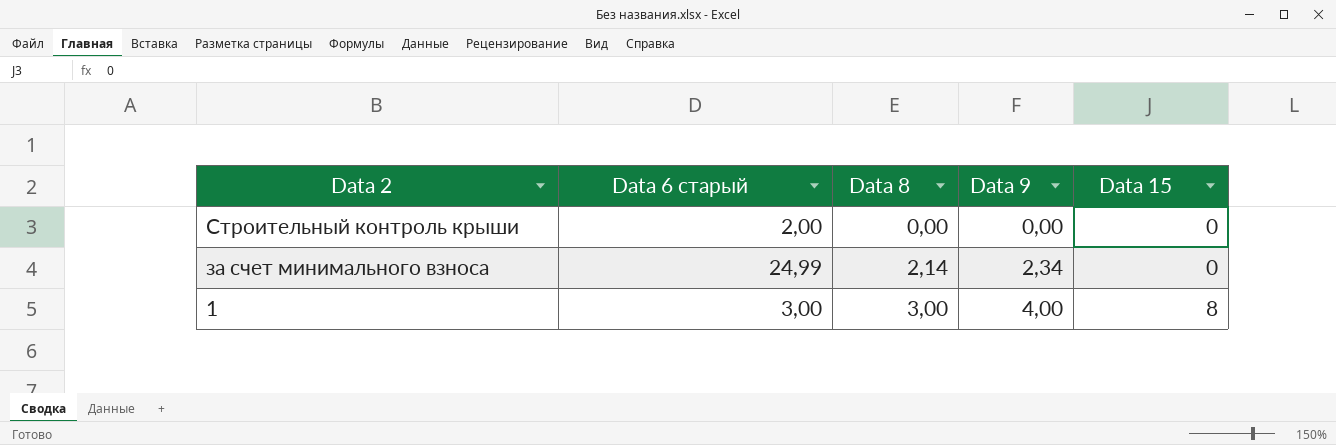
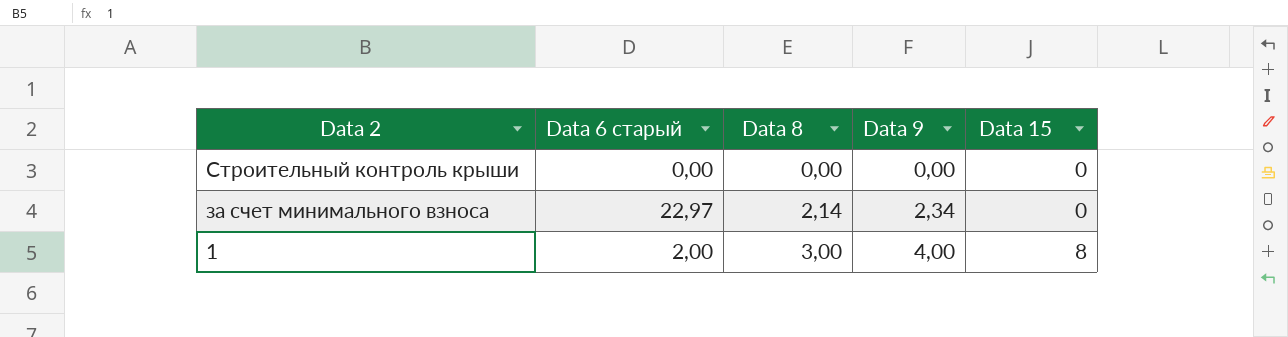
Строительный контроль крыши | Data 6 старый: 2,00 -> 0,00
за счет минимального взноса | Data 6 старый: 24,99 -> 22,97
1 | Data 6 старый: 3,00 -> 2,00

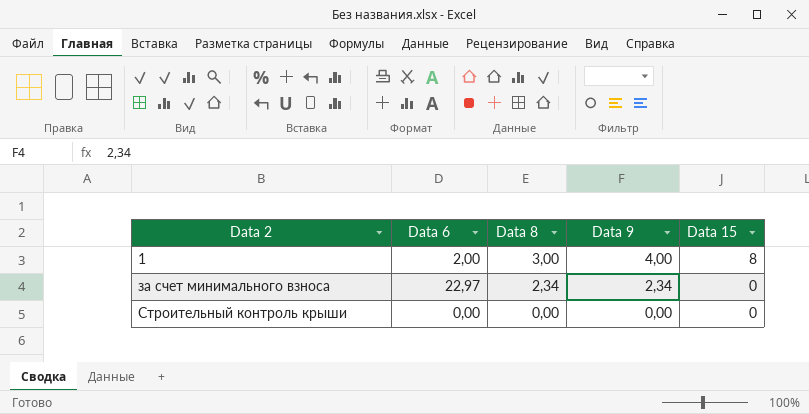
row order: Data 2 descending -> Data 2 ascending
column name: Data 6 старый -> Data 6
за счет минимального взноса | Data 8: 2,14 -> 2,34

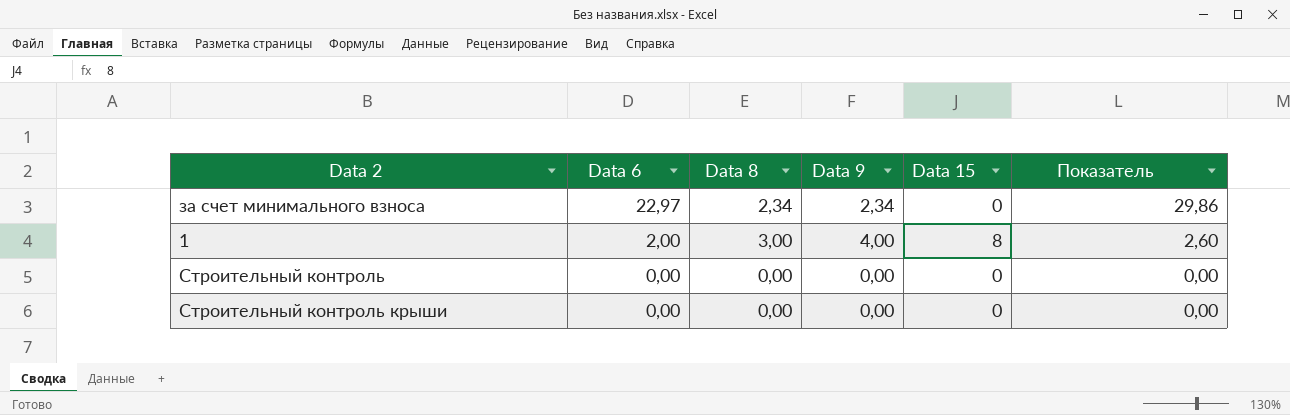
row order: Data 2 ascending -> Data 6 descending
column Показатель | formula: none -> [Data 6] * 1,3
row Строительный контроль: none -> 0,00 | 0,00 | 0,00 | 0 | 0,00

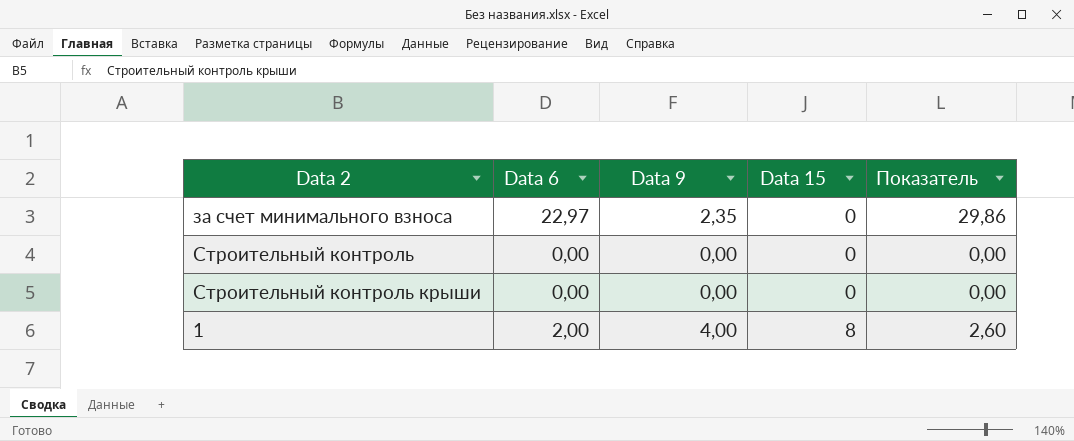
row order: Data 6 descending -> Data 15 ascending
column Data 8 | position: 3 -> none
за счет минимального взноса | Data 9: 2,34 -> 2,35

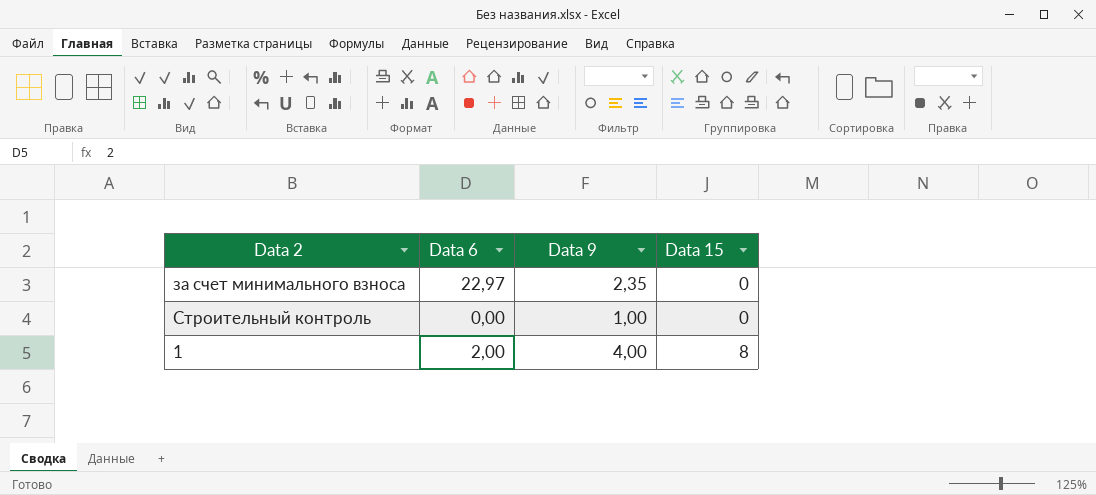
column Показатель | formula: [Data 6] * 1,3 -> none
row Строительный контроль крыши: 0,00 | 0,00 | 0 | 0,00 -> none
Строительный контроль | Data 9: 0,00 -> 1,00

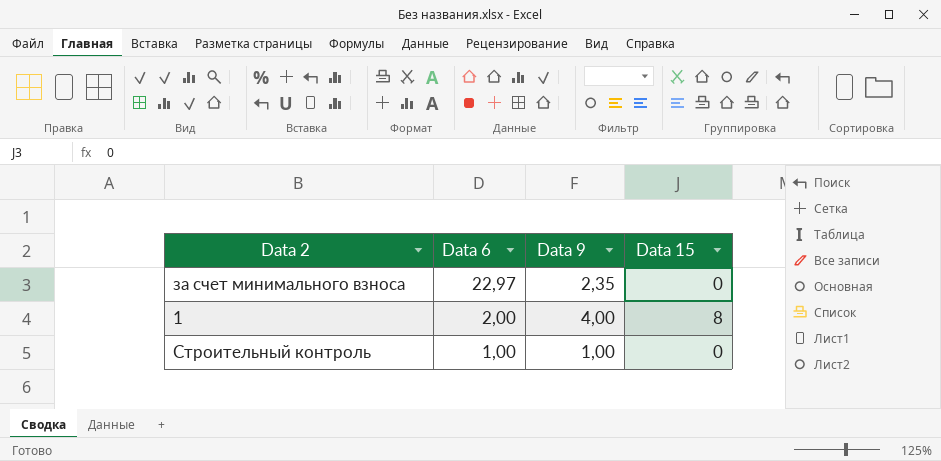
row order: Data 15 ascending -> Data 6 descending
Строительный контроль | Data 6: 0,00 -> 1,00

